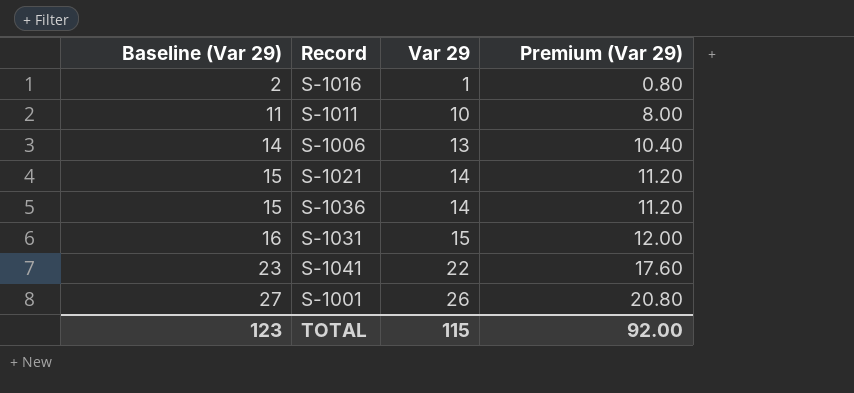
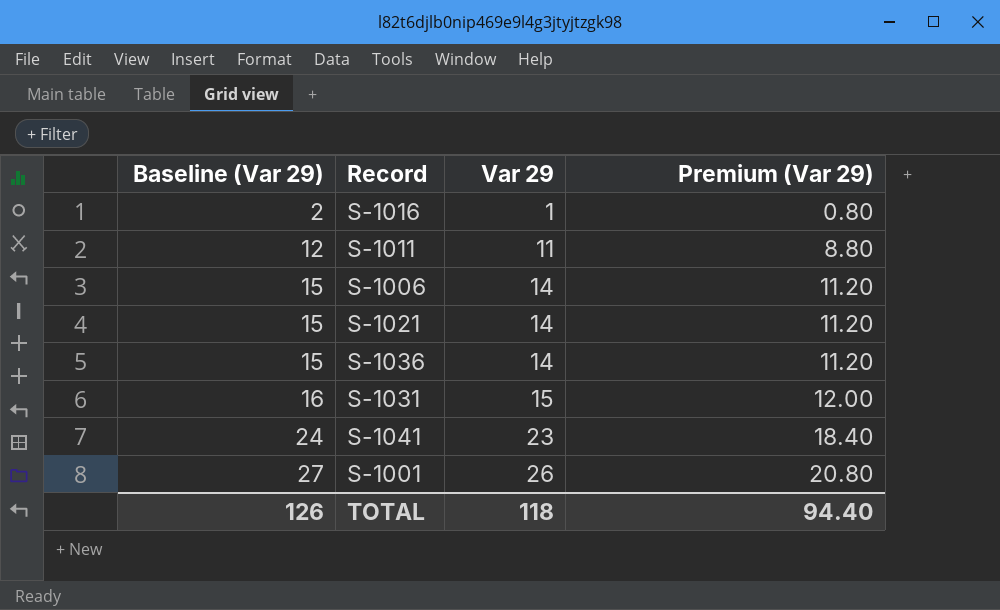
S-1011 | Baseline (Var 29): 11 -> 12
S-1011 | Var 29: 10 -> 11
S-1011 | Premium (Var 29): 8.00 -> 8.80
S-1006 | Baseline (Var 29): 14 -> 15
S-1006 | Var 29: 13 -> 14
S-1006 | Premium (Var 29): 10.40 -> 11.20
S-1041 | Baseline (Var 29): 23 -> 24
S-1041 | Var 29: 22 -> 23
S-1041 | Premium (Var 29): 17.60 -> 18.40
TOTAL | Baseline (Var 29): 123 -> 126
TOTAL | Var 29: 115 -> 118
TOTAL | Premium (Var 29): 92.00 -> 94.40

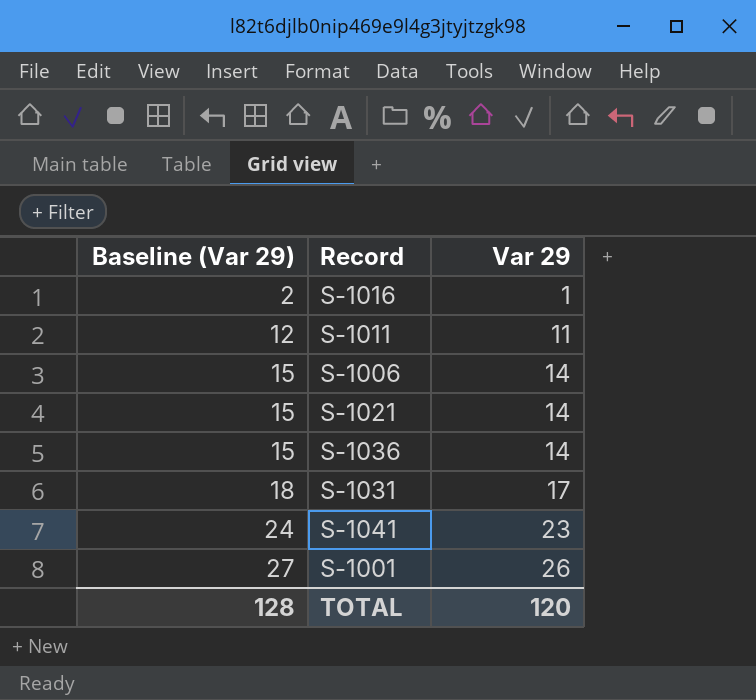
column Premium (Var 29) | formula: [Var 29] * 0.8 -> none
S-1031 | Baseline (Var 29): 16 -> 18
S-1031 | Var 29: 15 -> 17
TOTAL | Baseline (Var 29): 126 -> 128
TOTAL | Var 29: 118 -> 120

